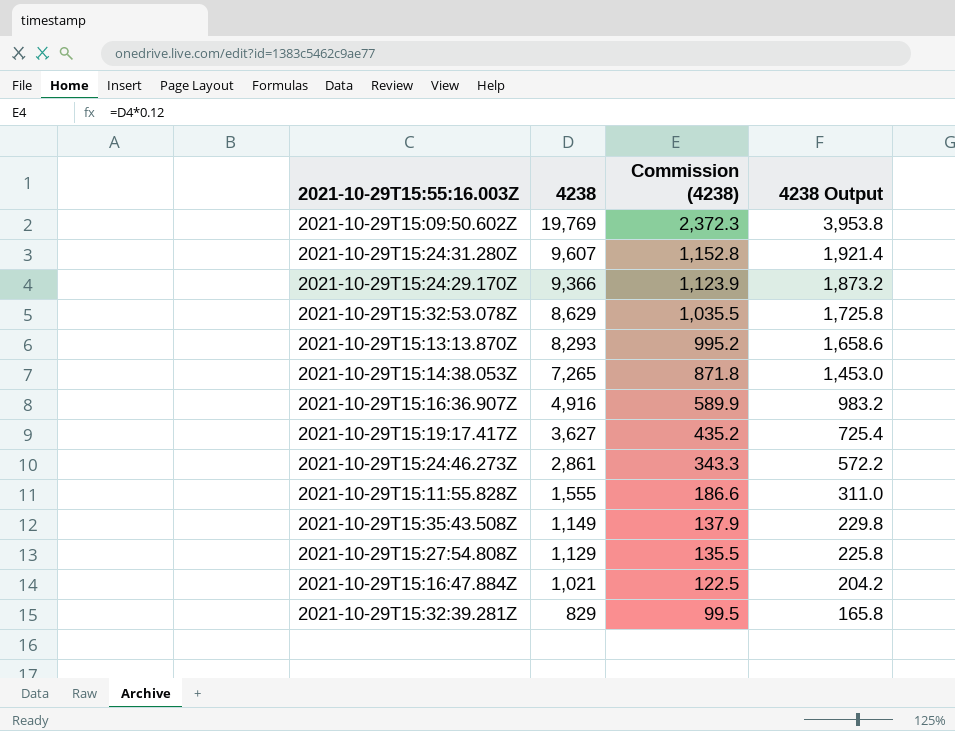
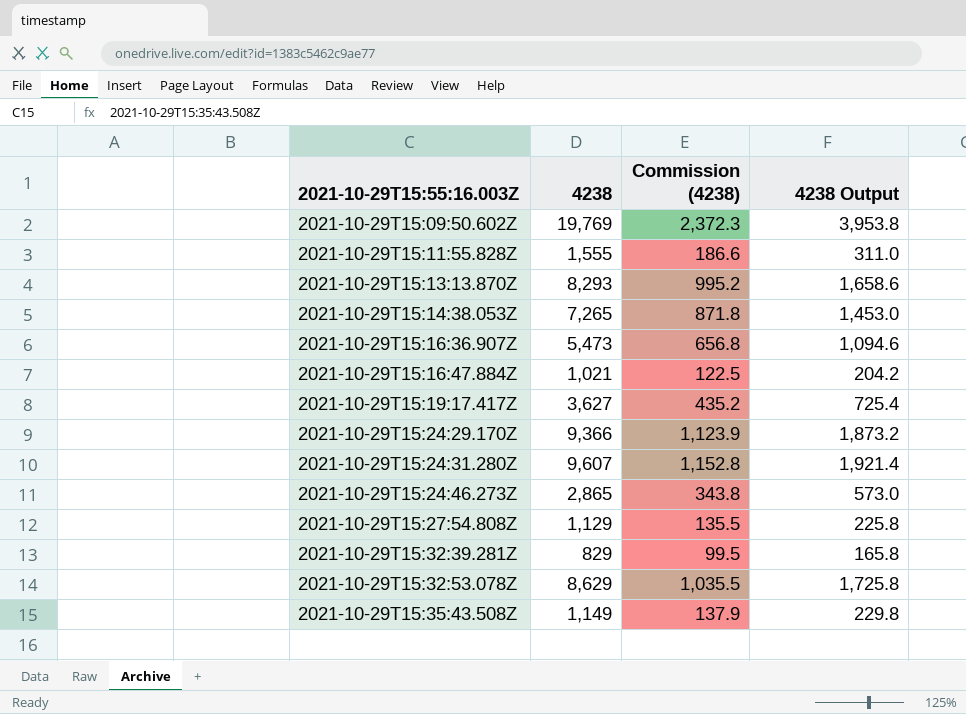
row order: 4238 descending -> 2021-10-29T15:55:16.003Z ascending
2021-10-29T15:16:36.907Z | 4238: 4,916 -> 5,473
2021-10-29T15:16:36.907Z | Commission (4238): 589.9 -> 656.8
2021-10-29T15:16:36.907Z | 4238 Output: 983.2 -> 1,094.6
2021-10-29T15:24:46.273Z | 4238: 2,861 -> 2,865
2021-10-29T15:24:46.273Z | Commission (4238): 343.3 -> 343.8
2021-10-29T15:24:46.273Z | 4238 Output: 572.2 -> 573.0

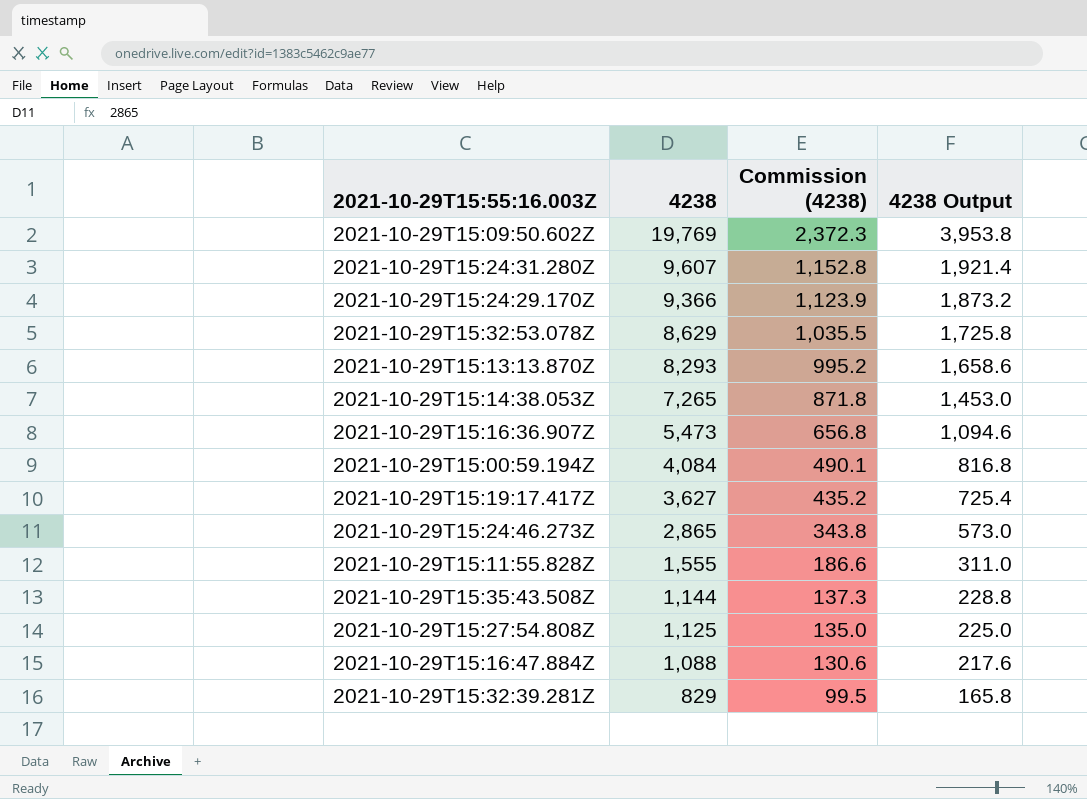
row order: 2021-10-29T15:55:16.003Z ascending -> 4238 descending
row 2021-10-29T15:00:59.194Z: none -> 4,084 | 490.1 | 816.8
2021-10-29T15:35:43.508Z | 4238: 1,149 -> 1,144
2021-10-29T15:35:43.508Z | Commission (4238): 137.9 -> 137.3
2021-10-29T15:35:43.508Z | 4238 Output: 229.8 -> 228.8
2021-10-29T15:27:54.808Z | 4238: 1,129 -> 1,125
2021-10-29T15:27:54.808Z | Commission (4238): 135.5 -> 135.0
2021-10-29T15:27:54.808Z | 4238 Output: 225.8 -> 225.0
2021-10-29T15:16:47.884Z | 4238: 1,021 -> 1,088
2021-10-29T15:16:47.884Z | Commission (4238): 122.5 -> 130.6
2021-10-29T15:16:47.884Z | 4238 Output: 204.2 -> 217.6

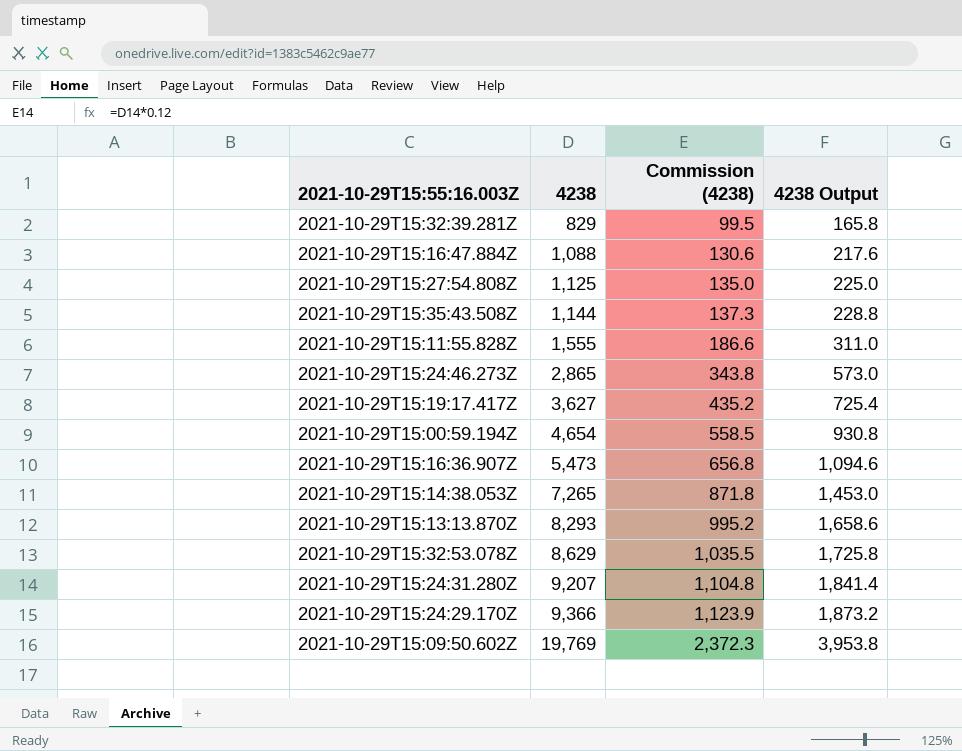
row order: 4238 descending -> 4238 ascending
2021-10-29T15:00:59.194Z | 4238: 4,084 -> 4,654
2021-10-29T15:00:59.194Z | Commission (4238): 490.1 -> 558.5
2021-10-29T15:00:59.194Z | 4238 Output: 816.8 -> 930.8
2021-10-29T15:24:31.280Z | 4238: 9,607 -> 9,207
2021-10-29T15:24:31.280Z | Commission (4238): 1,152.8 -> 1,104.8
2021-10-29T15:24:31.280Z | 4238 Output: 1,921.4 -> 1,841.4

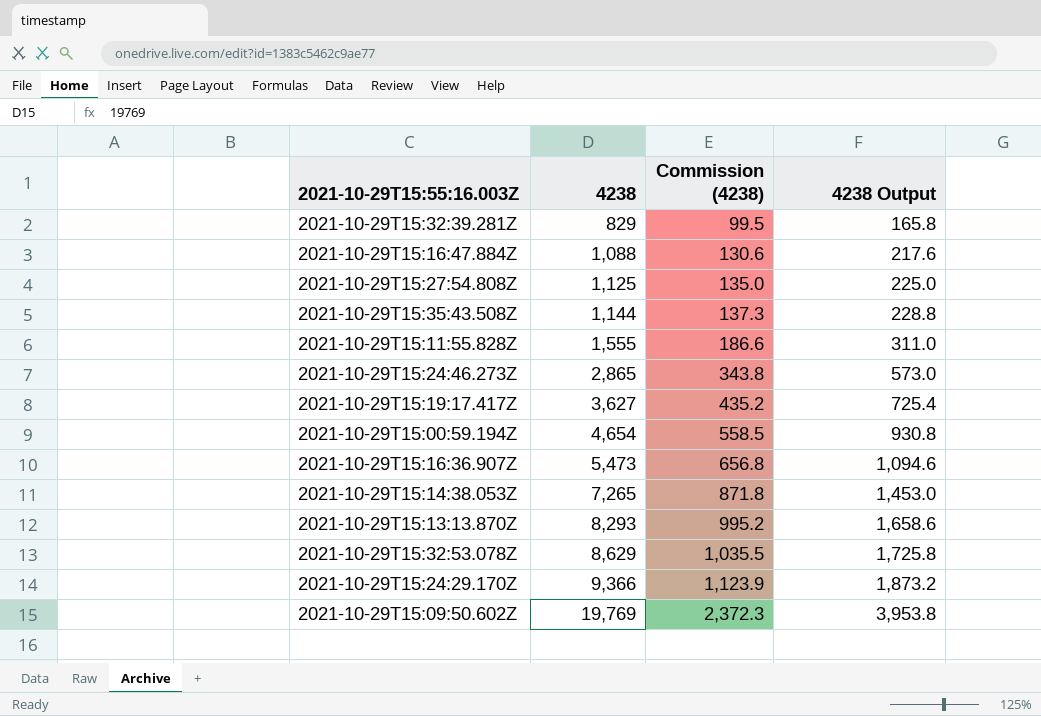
row 2021-10-29T15:24:31.280Z: 9,207 | 1,104.8 | 1,841.4 -> none

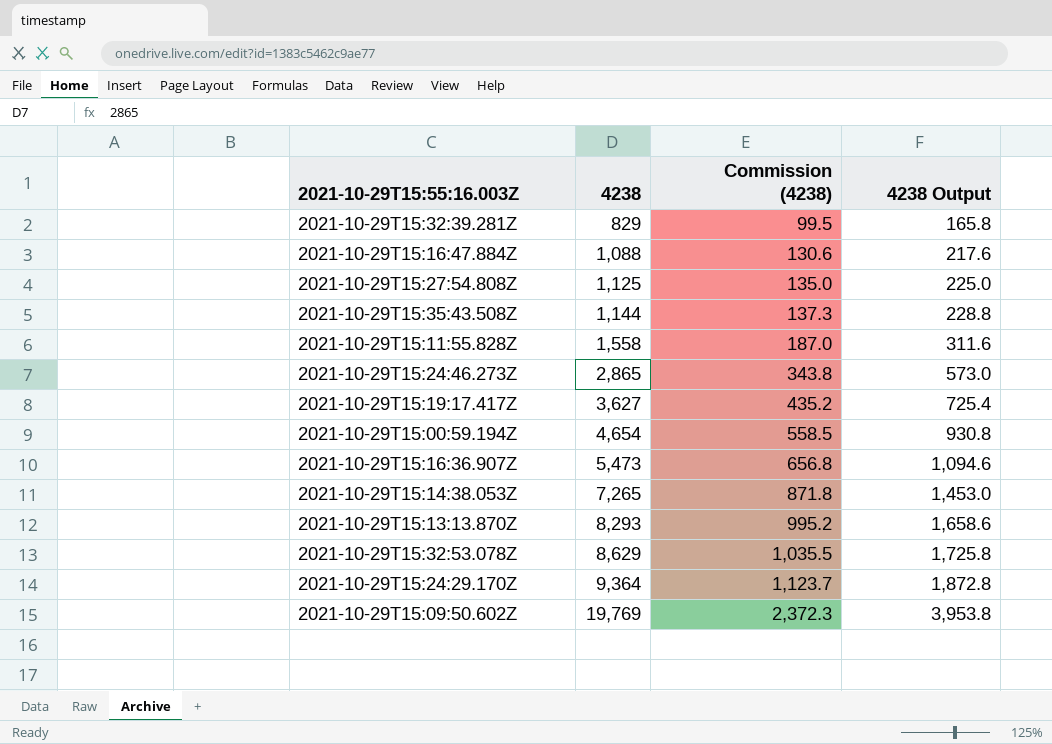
2021-10-29T15:11:55.828Z | 4238: 1,555 -> 1,558
2021-10-29T15:11:55.828Z | Commission (4238): 186.6 -> 187.0
2021-10-29T15:11:55.828Z | 4238 Output: 311.0 -> 311.6
2021-10-29T15:24:29.170Z | 4238: 9,366 -> 9,364
2021-10-29T15:24:29.170Z | Commission (4238): 1,123.9 -> 1,123.7
2021-10-29T15:24:29.170Z | 4238 Output: 1,873.2 -> 1,872.8

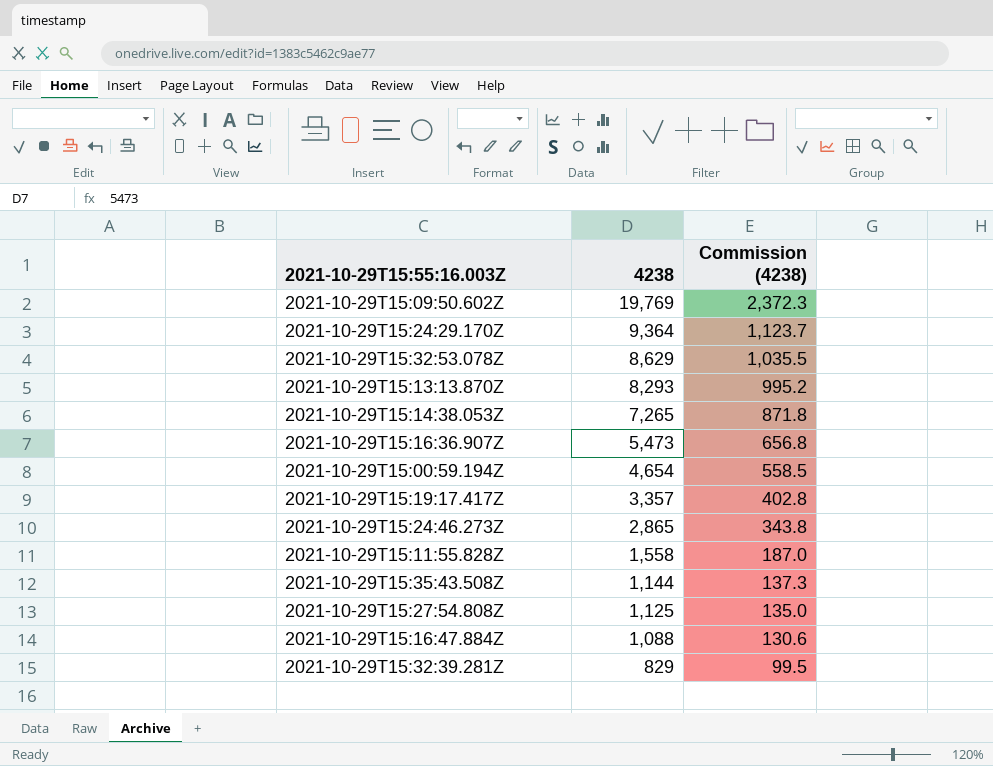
row order: 4238 ascending -> 4238 descending
column 4238 Output | formula: [4238] * 0.2 -> none
2021-10-29T15:19:17.417Z | 4238: 3,627 -> 3,357
2021-10-29T15:19:17.417Z | Commission (4238): 435.2 -> 402.8

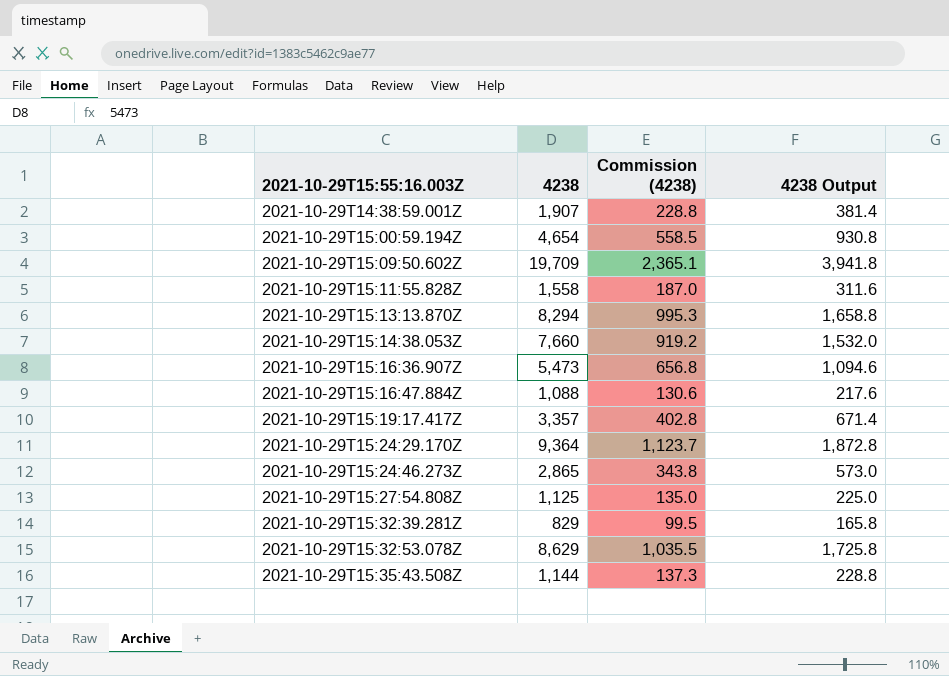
row order: 4238 descending -> 2021-10-29T15:55:16.003Z ascending
column 4238 Output | formula: none -> [4238] * 0.2
row 2021-10-29T14:38:59.001Z: none -> 1,907 | 228.8 | 381.4
2021-10-29T15:09:50.602Z | 4238: 19,769 -> 19,709
2021-10-29T15:09:50.602Z | Commission (4238): 2,372.3 -> 2,365.1
2021-10-29T15:13:13.870Z | 4238: 8,293 -> 8,294
2021-10-29T15:13:13.870Z | Commission (4238): 995.2 -> 995.3
2021-10-29T15:14:38.053Z | 4238: 7,265 -> 7,660
2021-10-29T15:14:38.053Z | Commission (4238): 871.8 -> 919.2

